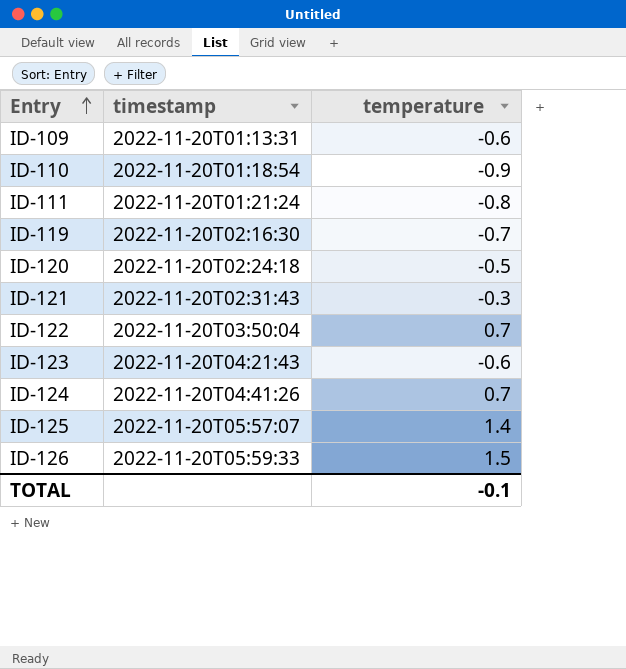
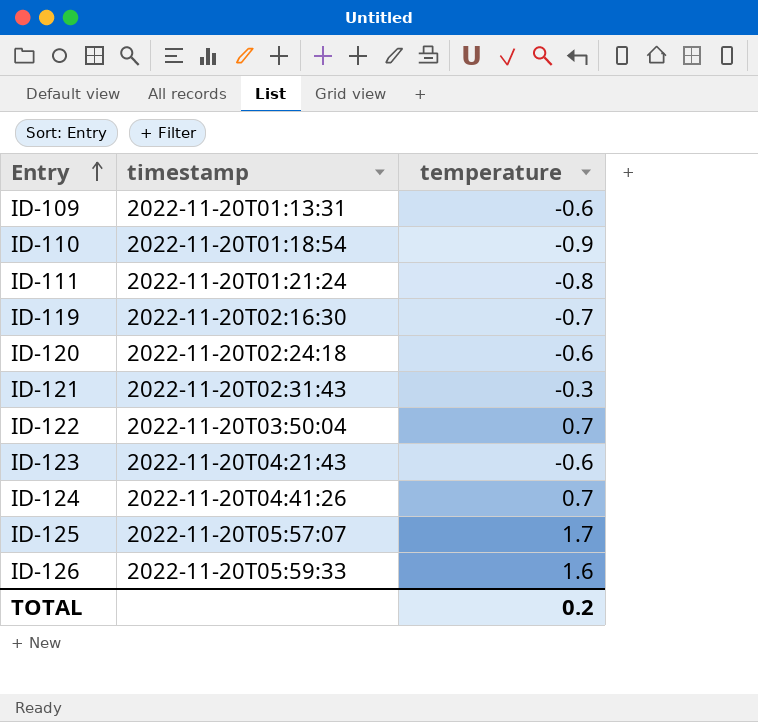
ID-120 | temperature: -0.5 -> -0.6
ID-125 | temperature: 1.4 -> 1.7
ID-126 | temperature: 1.5 -> 1.6
TOTAL | temperature: -0.1 -> 0.2

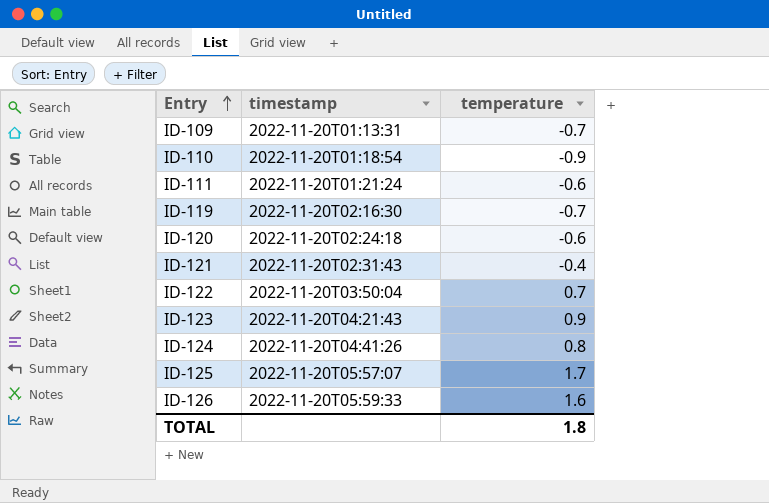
ID-109 | temperature: -0.6 -> -0.7
ID-111 | temperature: -0.8 -> -0.6
ID-121 | temperature: -0.3 -> -0.4
ID-123 | temperature: -0.6 -> 0.9
ID-124 | temperature: 0.7 -> 0.8
TOTAL | temperature: 0.2 -> 1.8

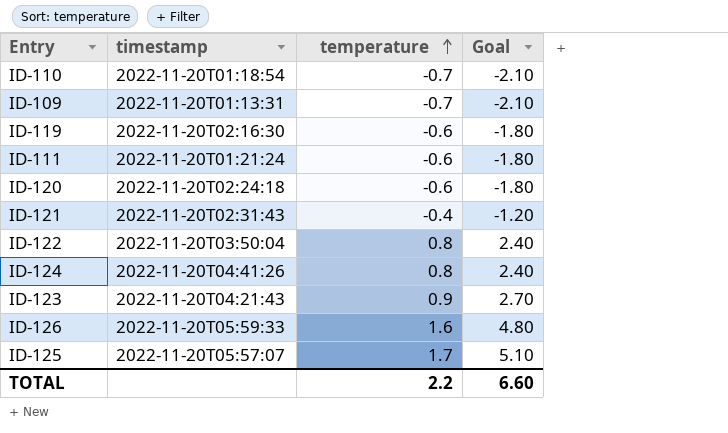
row order: Entry ascending -> temperature ascending
column Goal | formula: none -> [temperature] * 3
ID-110 | temperature: -0.9 -> -0.7
ID-119 | temperature: -0.7 -> -0.6
ID-122 | temperature: 0.7 -> 0.8
TOTAL | temperature: 1.8 -> 2.2

